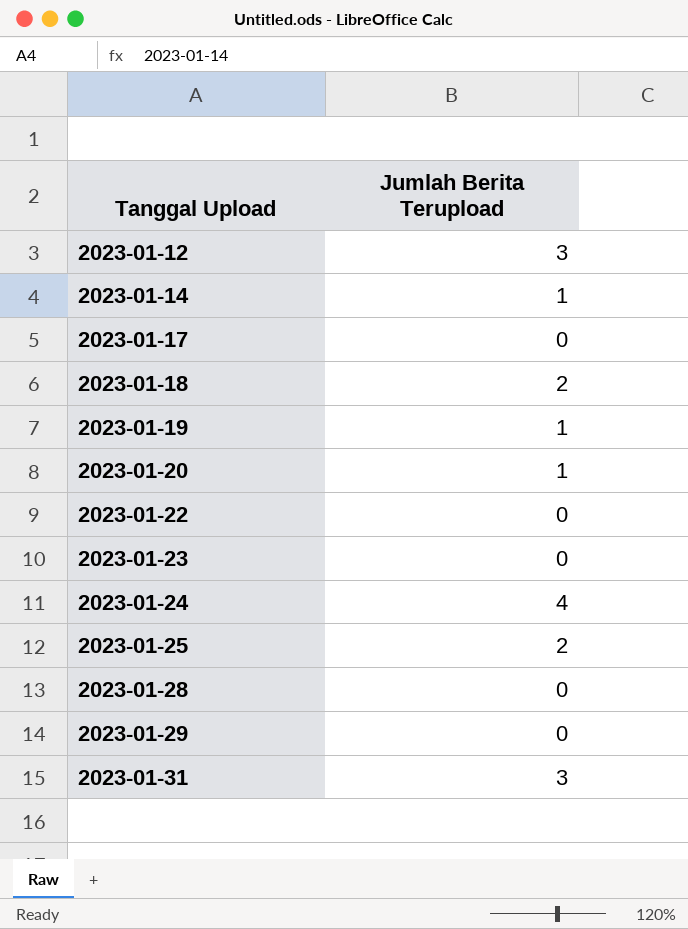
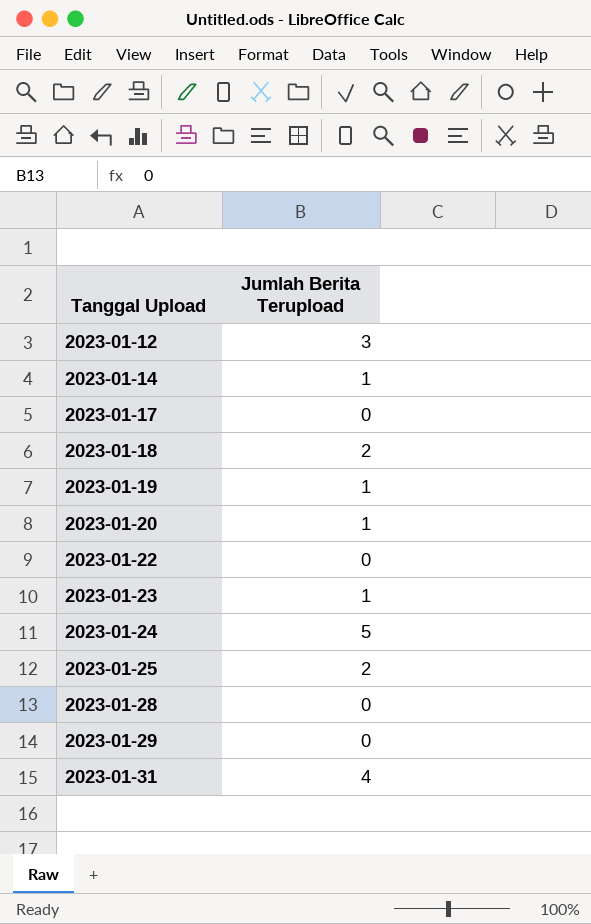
2023-01-23 | Jumlah Berita Terupload: 0 -> 1
2023-01-24 | Jumlah Berita Terupload: 4 -> 5
2023-01-31 | Jumlah Berita Terupload: 3 -> 4

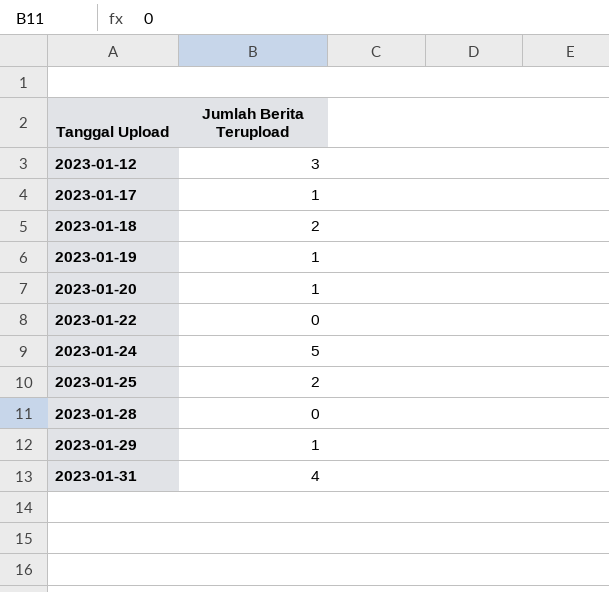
row 2023-01-14: 1 -> none
row 2023-01-23: 1 -> none
2023-01-17 | Jumlah Berita Terupload: 0 -> 1
2023-01-29 | Jumlah Berita Terupload: 0 -> 1

